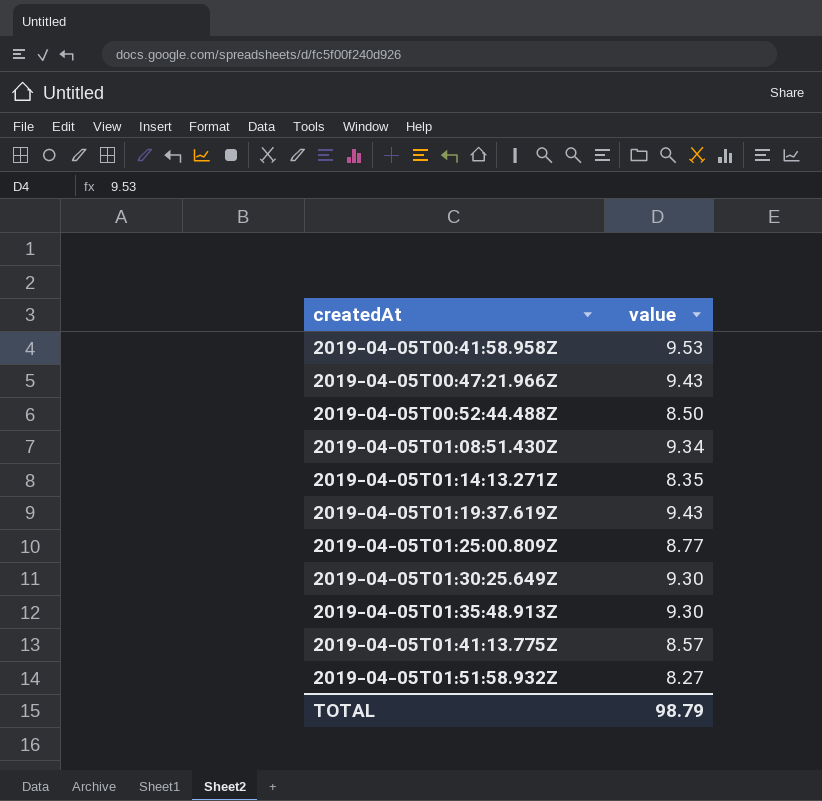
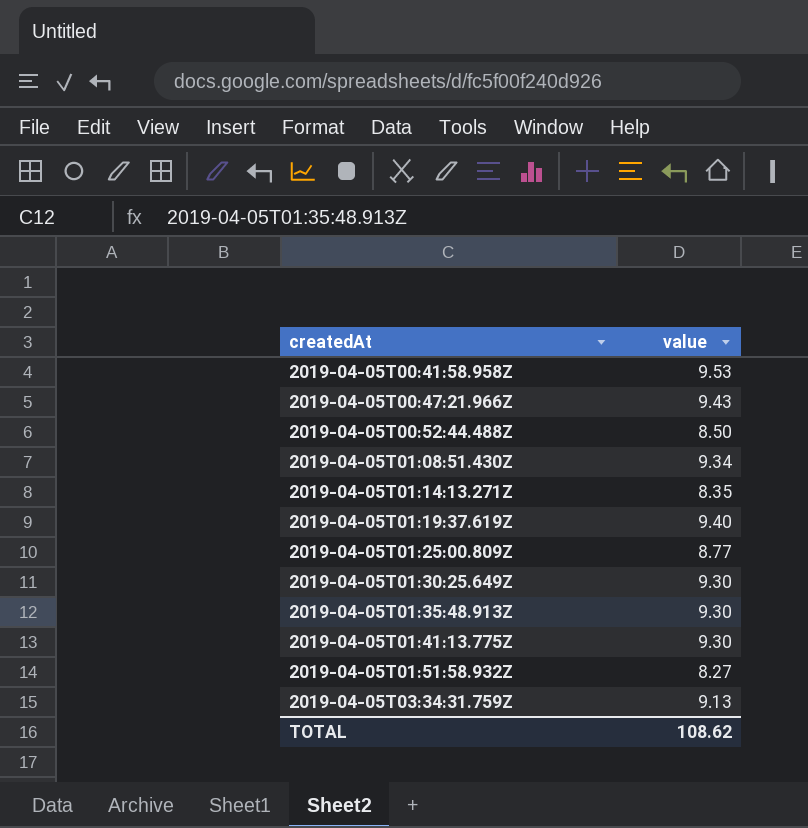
2019-04-05T01:19:37.619Z | value: 9.43 -> 9.40
2019-04-05T01:41:13.775Z | value: 8.57 -> 9.30
row 2019-04-05T03:34:31.759Z: none -> 9.13
TOTAL | value: 98.79 -> 108.62

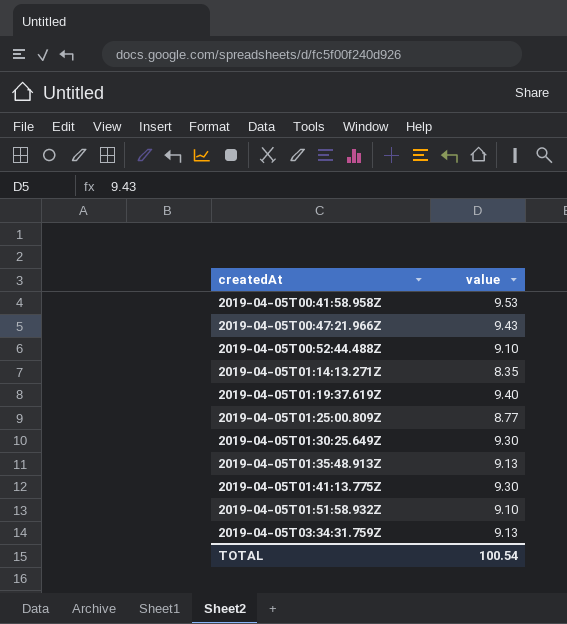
row 2019-04-05T01:08:51.430Z: 9.34 -> none
2019-04-05T00:52:44.488Z | value: 8.50 -> 9.10
2019-04-05T01:35:48.913Z | value: 9.30 -> 9.13
2019-04-05T01:51:58.932Z | value: 8.27 -> 9.10
TOTAL | value: 108.62 -> 100.54

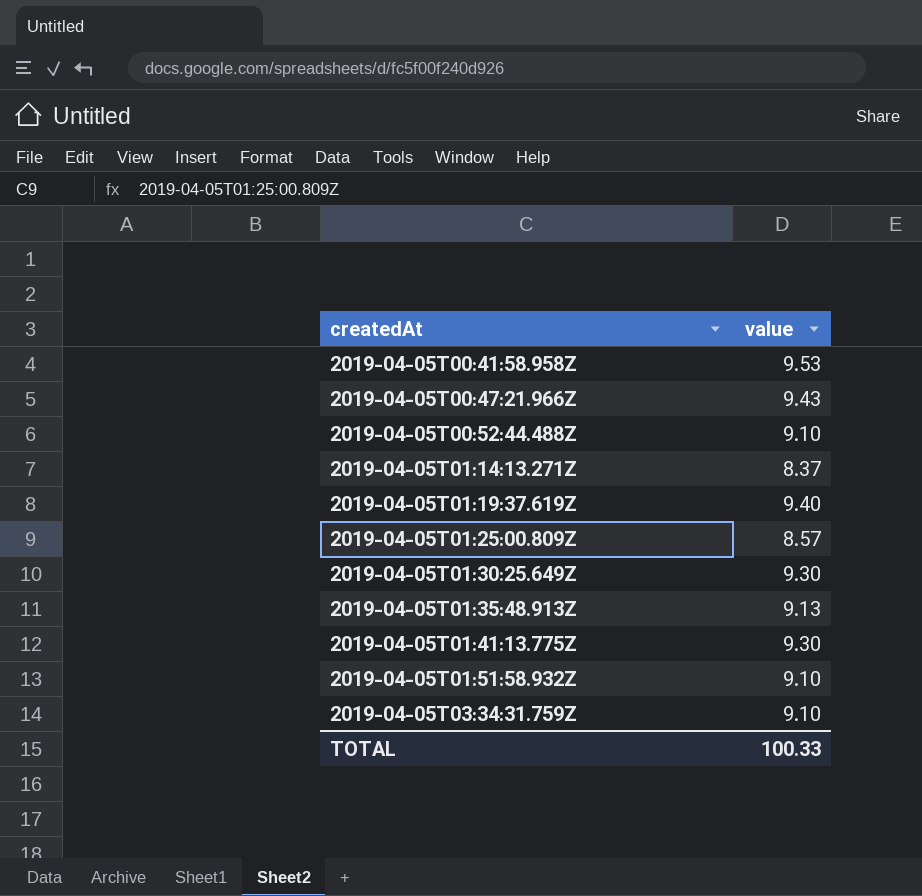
2019-04-05T01:14:13.271Z | value: 8.35 -> 8.37
2019-04-05T01:25:00.809Z | value: 8.77 -> 8.57
2019-04-05T03:34:31.759Z | value: 9.13 -> 9.10
TOTAL | value: 100.54 -> 100.33

